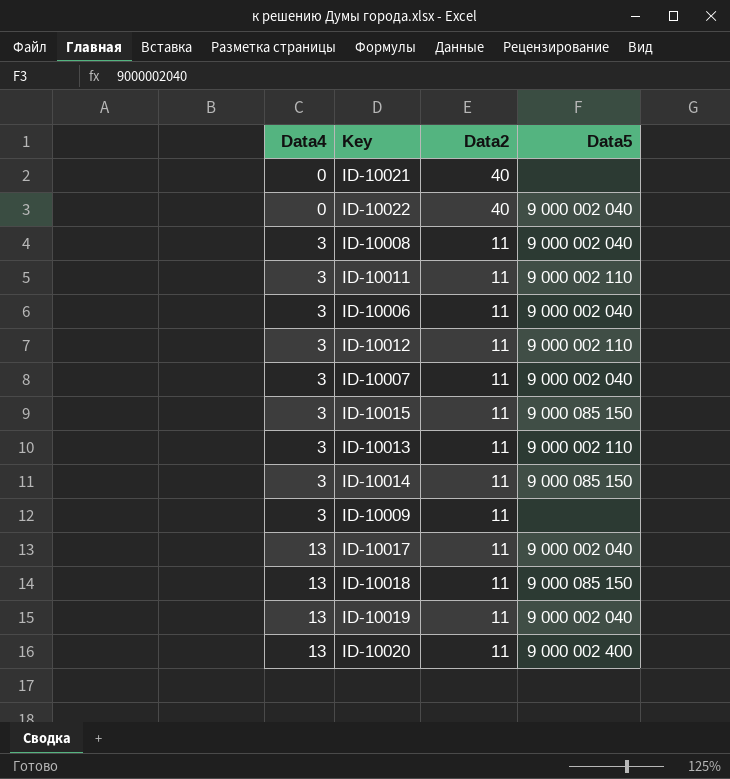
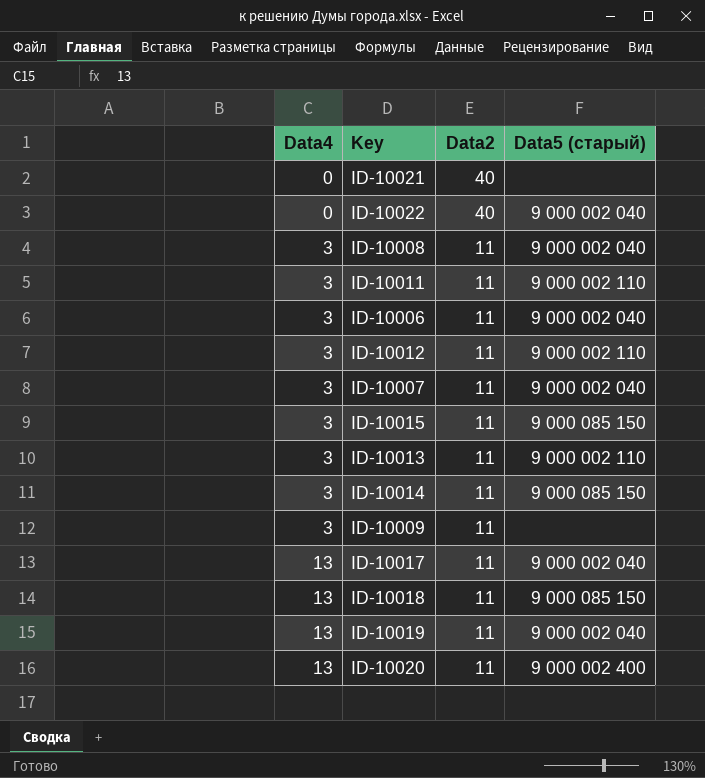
column name: Data5 -> Data5 (старый)

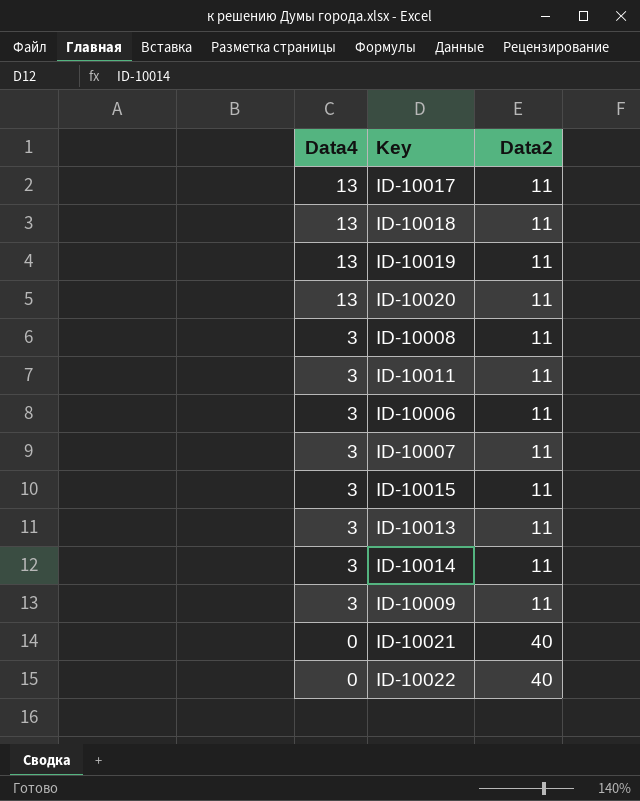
row order: Data4 ascending -> Data4 descending
column Data5 (старый) | position: 4 -> none
row ID-10012: 3 | 11 | 9 000 002 110 -> none

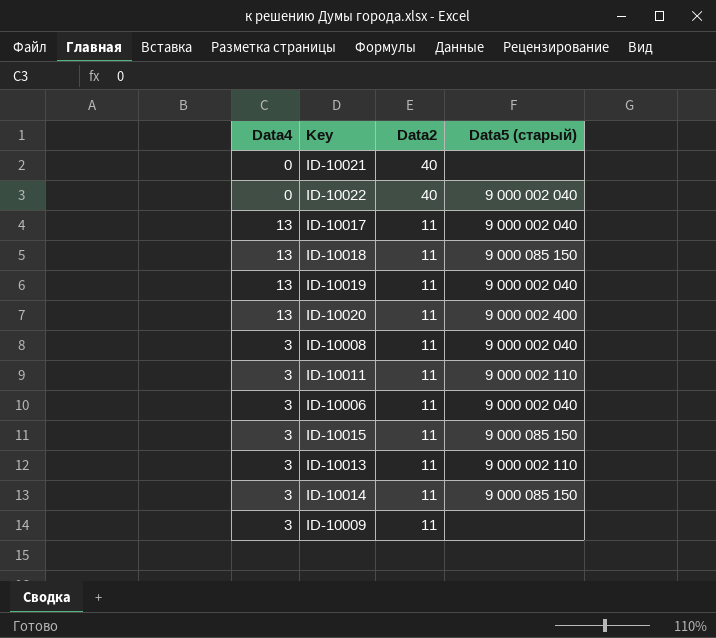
row order: Data4 descending -> Data2 descending
column Data5 (старый) | position: none -> 4
row ID-10007: 3 | 11 -> none

